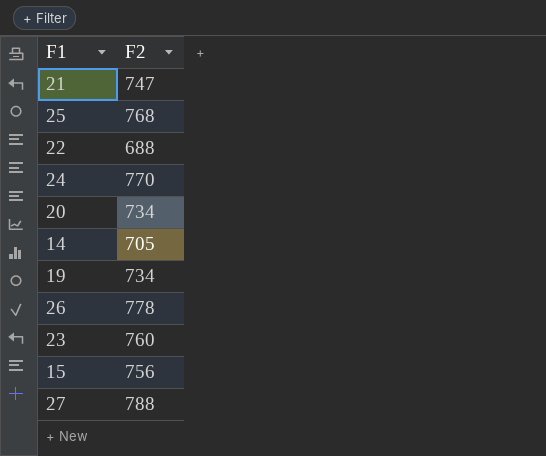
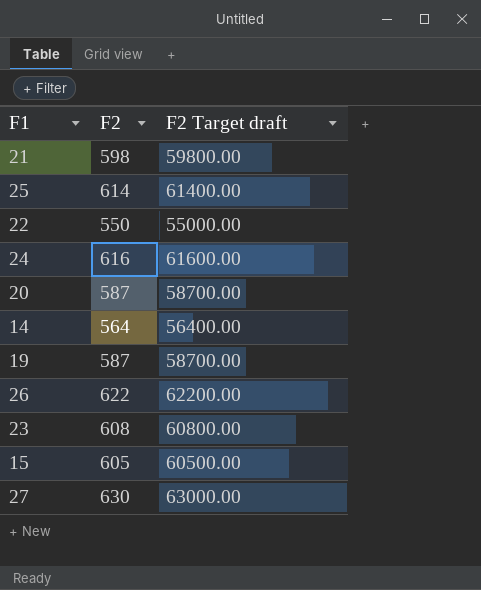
column F2 Target draft | formula: none -> [F2] * 100
21 | F2: 747 -> 598
25 | F2: 768 -> 614
22 | F2: 688 -> 550
24 | F2: 770 -> 616
20 | F2: 734 -> 587
14 | F2: 705 -> 564
19 | F2: 734 -> 587
26 | F2: 778 -> 622
23 | F2: 760 -> 608
15 | F2: 756 -> 605
27 | F2: 788 -> 630

